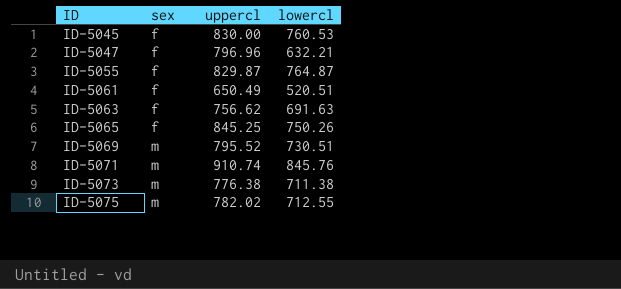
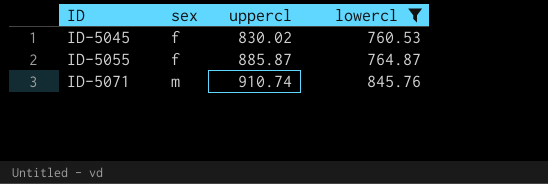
filter: none -> lowercl >= 760.53
ID-5045 | uppercl: 830.00 -> 830.02
ID-5055 | uppercl: 829.87 -> 885.87

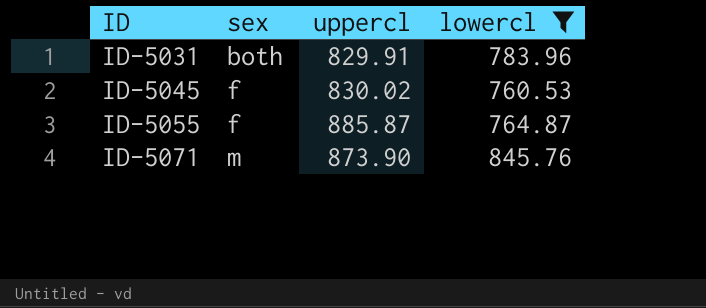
row ID-5031: none -> both | 829.91 | 783.96
ID-5071 | uppercl: 910.74 -> 873.90

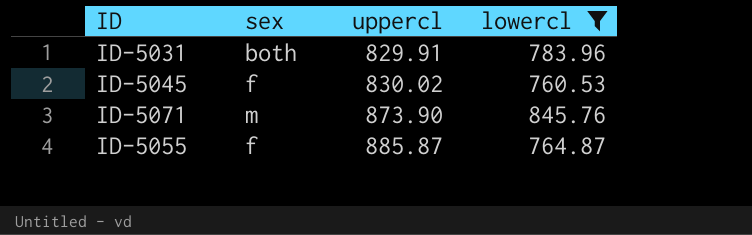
row order: ID ascending -> uppercl ascending

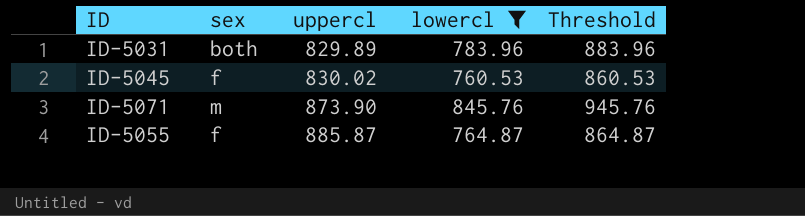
column Threshold | formula: none -> [lowercl] + 100
ID-5031 | uppercl: 829.91 -> 829.89

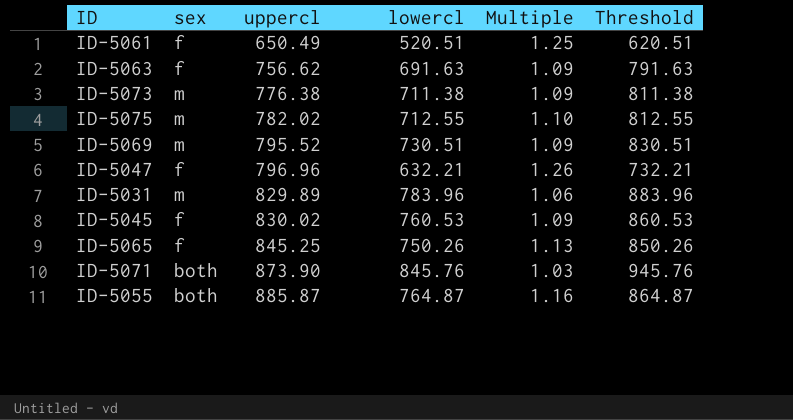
filter: lowercl >= 760.53 -> none
column Multiple | formula: none -> [uppercl] / [lowercl]
ID-5031 | sex: both -> m
ID-5071 | sex: m -> both
ID-5055 | sex: f -> both

